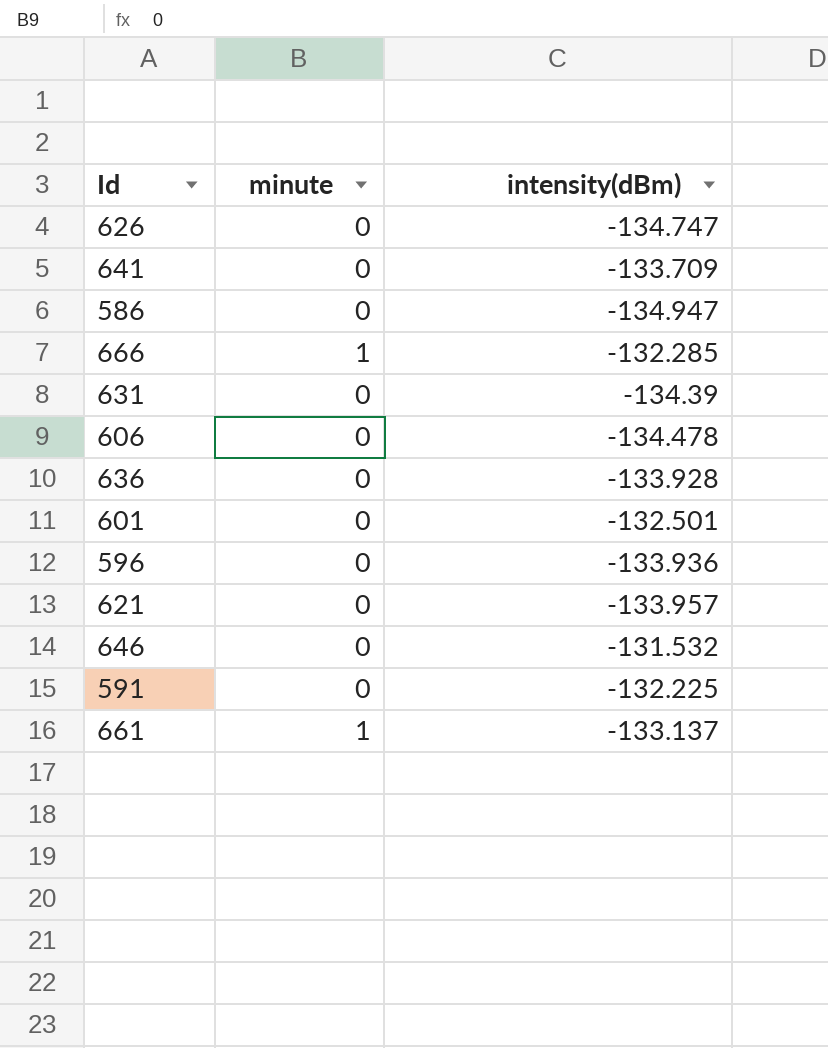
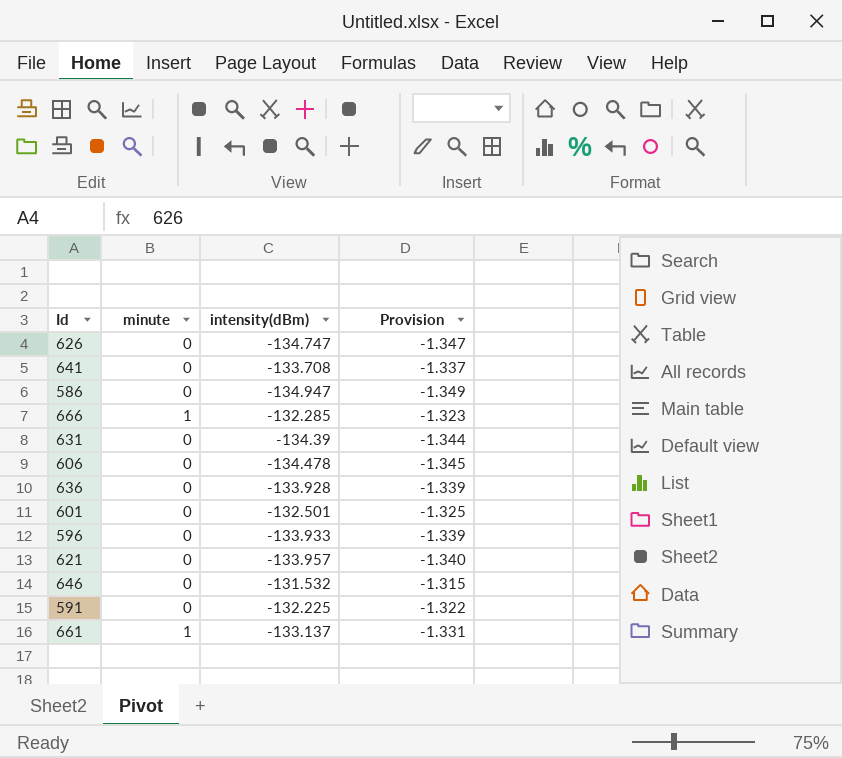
column Provision | formula: none -> [intensity(dBm)] * 0.01
641 | intensity(dBm): -133.709 -> -133.708
596 | intensity(dBm): -133.936 -> -133.933

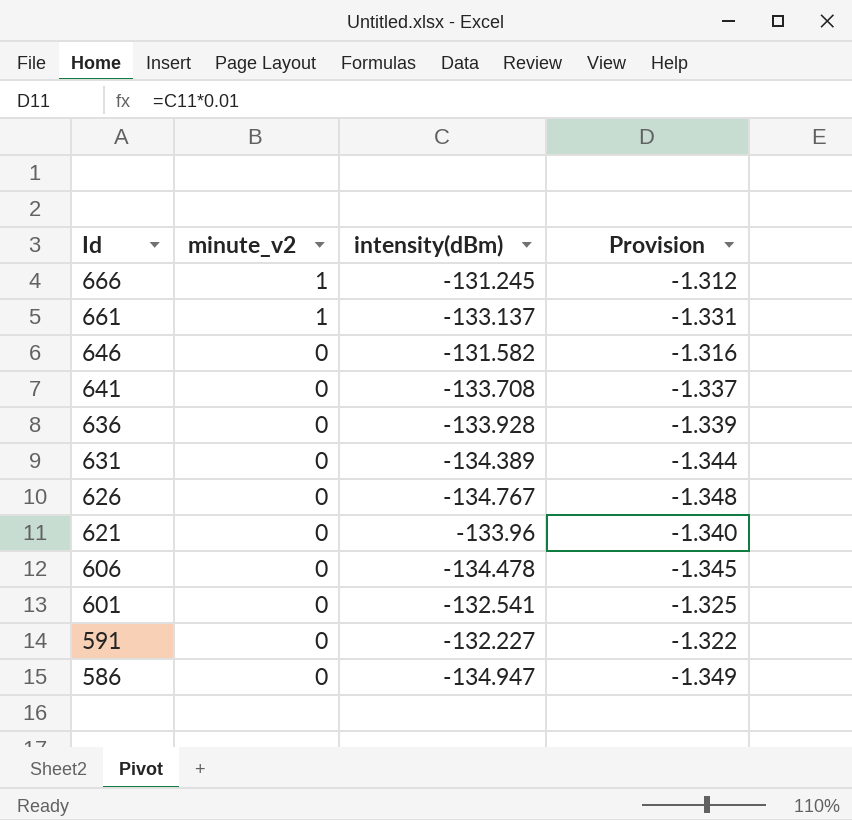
row order: none -> Id descending
column name: minute -> minute_v2
row 596: 0 | -133.933 | -1.339 -> none
666 | intensity(dBm): -132.285 -> -131.245
666 | Provision: -1.323 -> -1.312
646 | intensity(dBm): -131.532 -> -131.582
646 | Provision: -1.315 -> -1.316
631 | intensity(dBm): -134.39 -> -134.389
626 | intensity(dBm): -134.747 -> -134.767
626 | Provision: -1.347 -> -1.348
621 | intensity(dBm): -133.957 -> -133.96
601 | intensity(dBm): -132.501 -> -132.541
591 | intensity(dBm): -132.225 -> -132.227

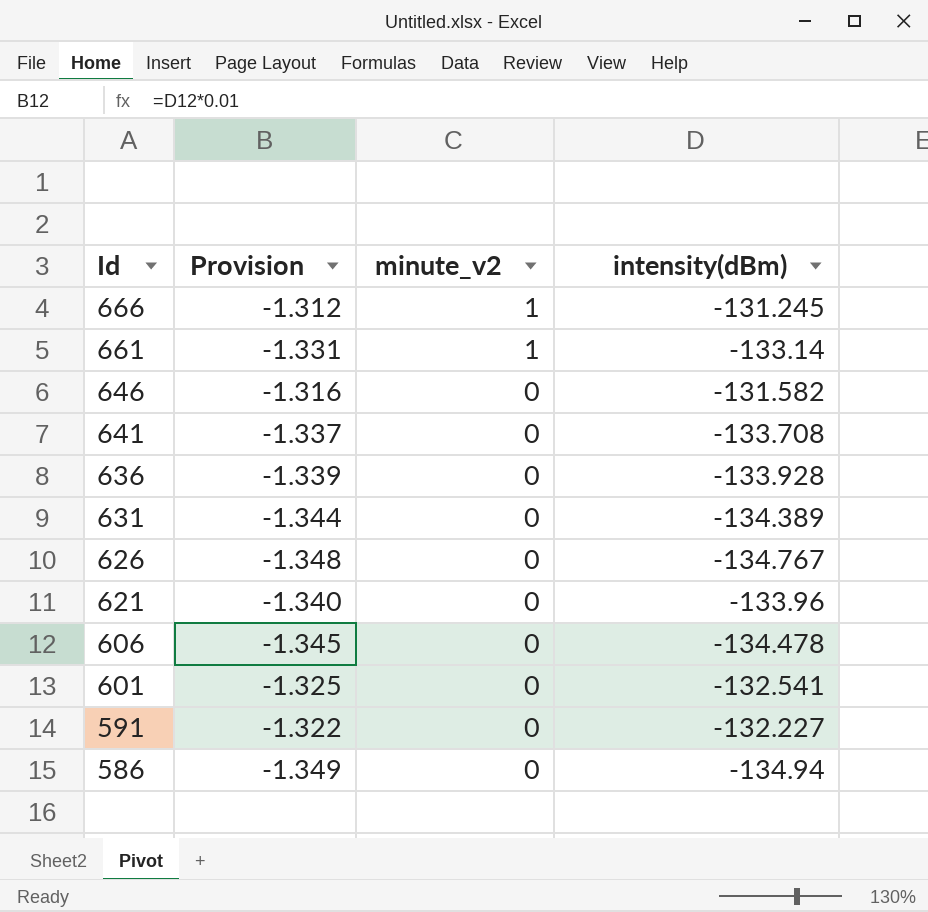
column Provision | position: 4 -> 2
661 | intensity(dBm): -133.137 -> -133.14
586 | intensity(dBm): -134.947 -> -134.94

